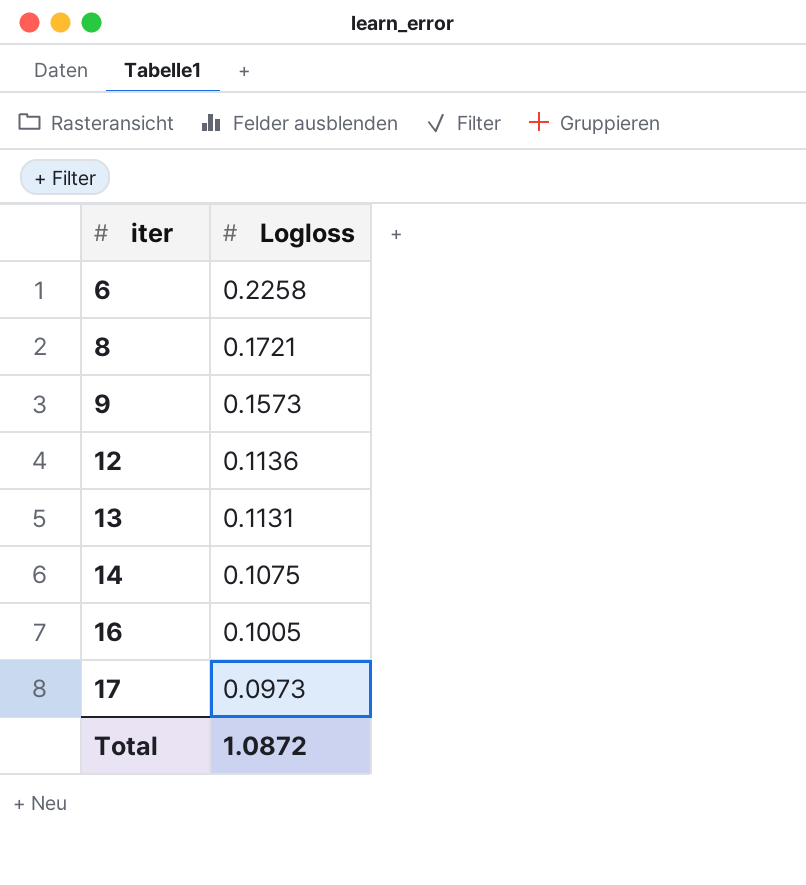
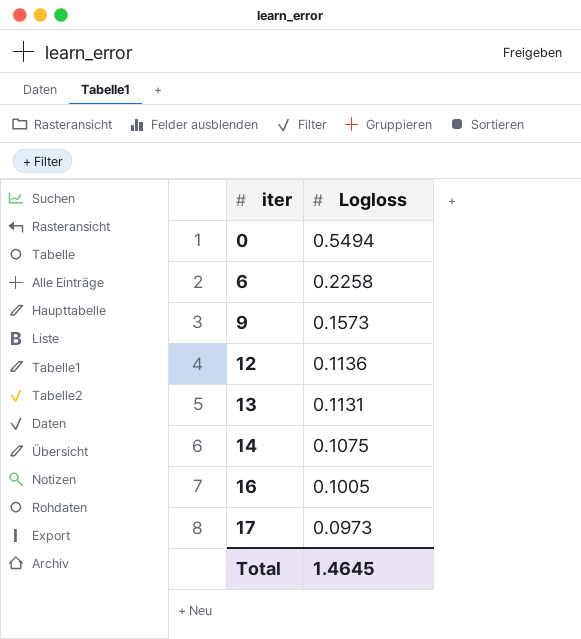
row 8: 0.1721 -> none
row 0: none -> 0.5494
Total | Logloss: 1.0872 -> 1.4645

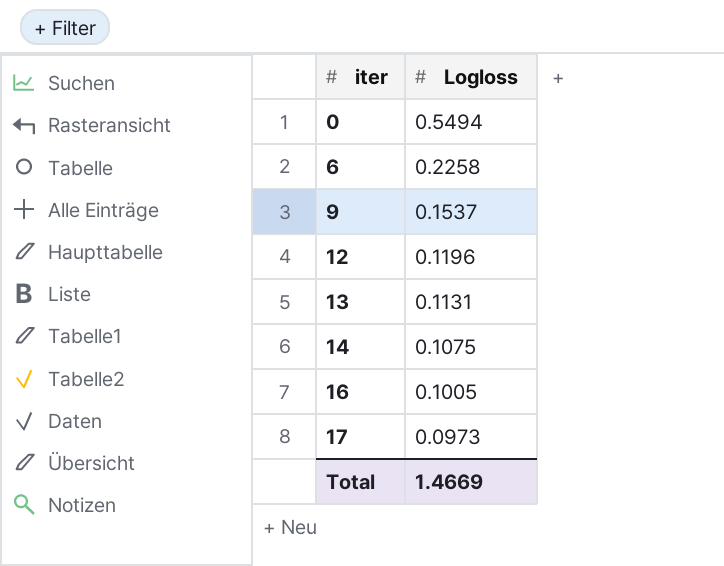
9 | Logloss: 0.1573 -> 0.1537
12 | Logloss: 0.1136 -> 0.1196
Total | Logloss: 1.4645 -> 1.4669

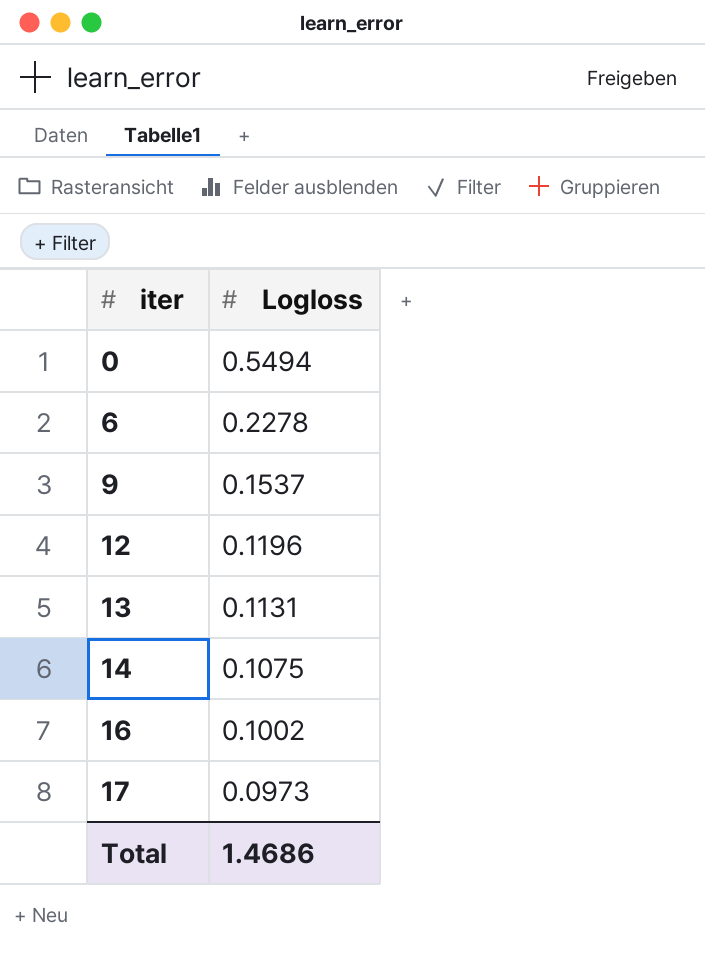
6 | Logloss: 0.2258 -> 0.2278
16 | Logloss: 0.1005 -> 0.1002
Total | Logloss: 1.4669 -> 1.4686

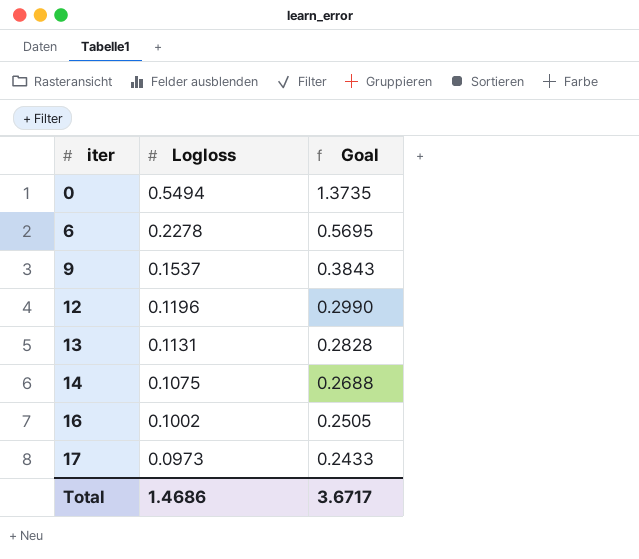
column Goal | formula: none -> [Logloss] * 2.5

